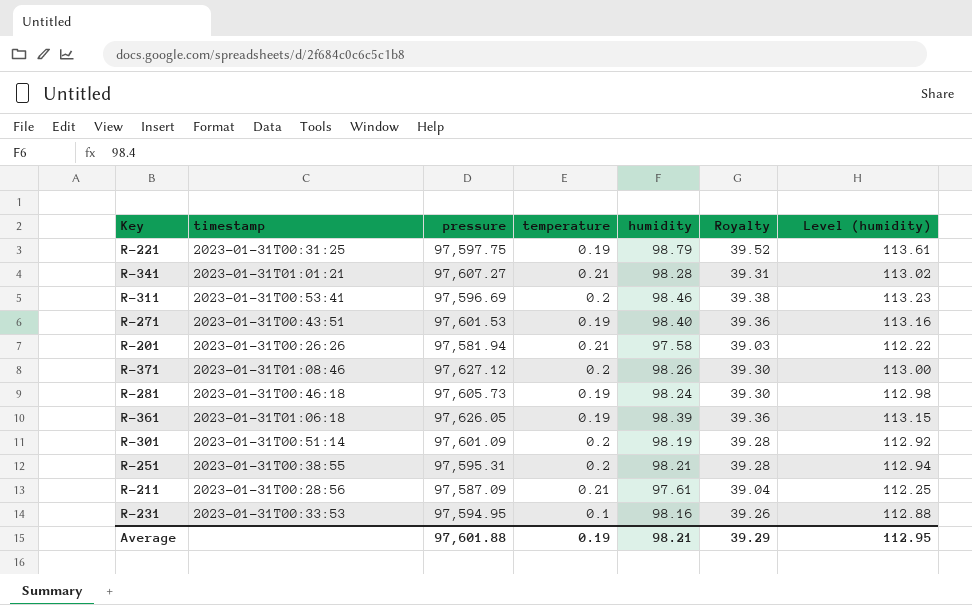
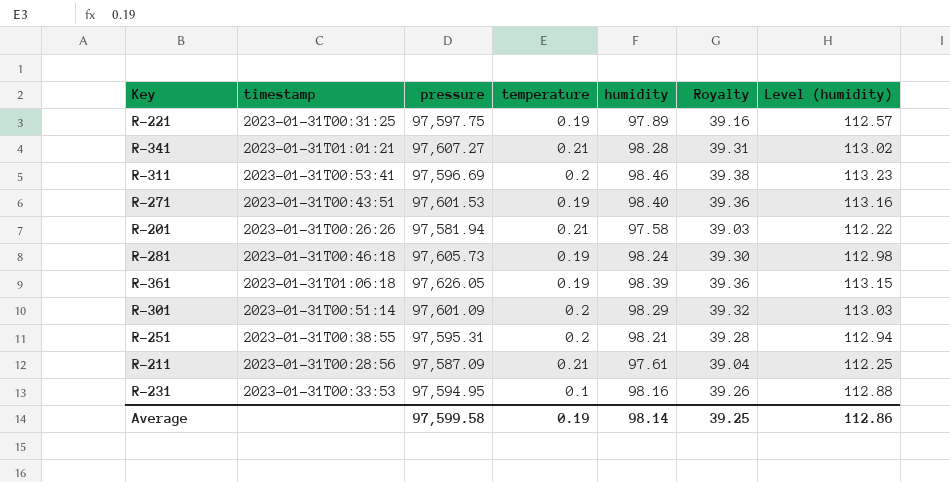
row R-371: 2023-01-31T01:08:46 | 97,627.12 | 0.2 | 98.26 | 39.30 | 113.00 -> none
R-221 | humidity: 98.79 -> 97.89
R-221 | Royalty: 39.52 -> 39.16
R-221 | Level (humidity): 113.61 -> 112.57
R-301 | humidity: 98.19 -> 98.29
R-301 | Royalty: 39.28 -> 39.32
R-301 | Level (humidity): 112.92 -> 113.03
Average | pressure: 97,601.88 -> 97,599.58
Average | humidity: 98.21 -> 98.14
Average | Royalty: 39.29 -> 39.25
Average | Level (humidity): 112.95 -> 112.86

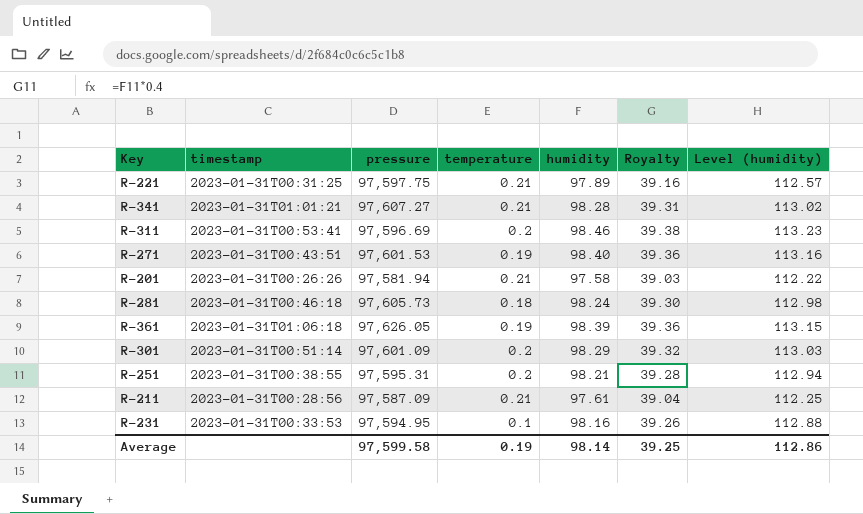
R-221 | temperature: 0.19 -> 0.21
R-281 | temperature: 0.19 -> 0.18

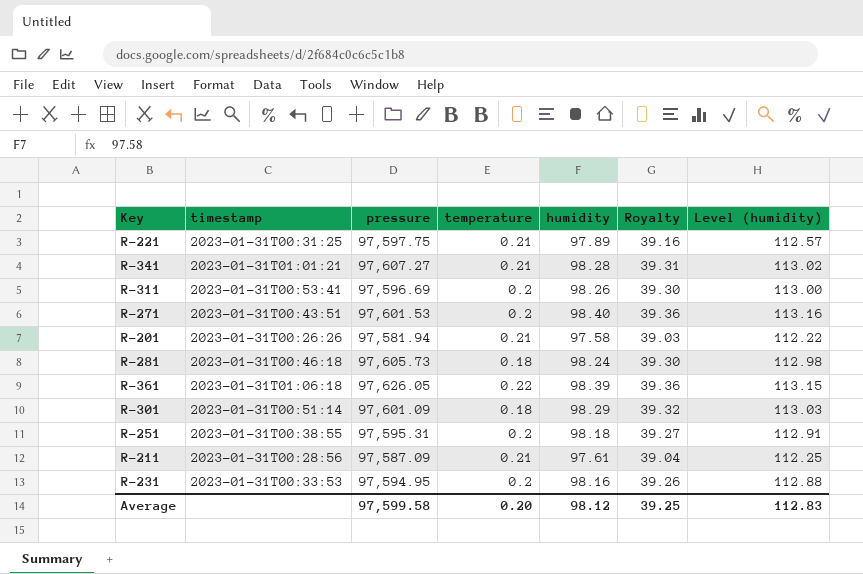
R-311 | humidity: 98.46 -> 98.26
R-311 | Royalty: 39.38 -> 39.30
R-311 | Level (humidity): 113.23 -> 113.00
R-271 | temperature: 0.19 -> 0.2
R-361 | temperature: 0.19 -> 0.22
R-301 | temperature: 0.2 -> 0.18
R-251 | humidity: 98.21 -> 98.18
R-251 | Royalty: 39.28 -> 39.27
R-251 | Level (humidity): 112.94 -> 112.91
R-231 | temperature: 0.1 -> 0.2
Average | temperature: 0.19 -> 0.20
Average | humidity: 98.14 -> 98.12
Average | Level (humidity): 112.86 -> 112.83

